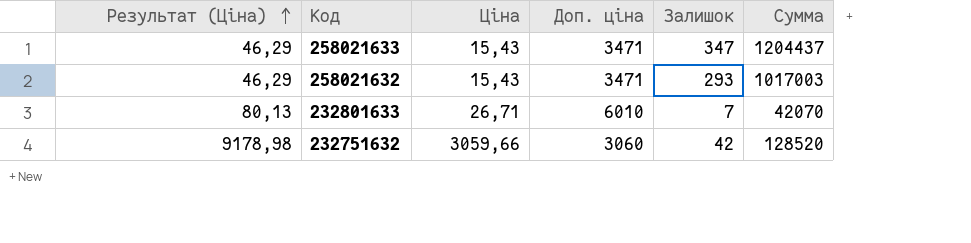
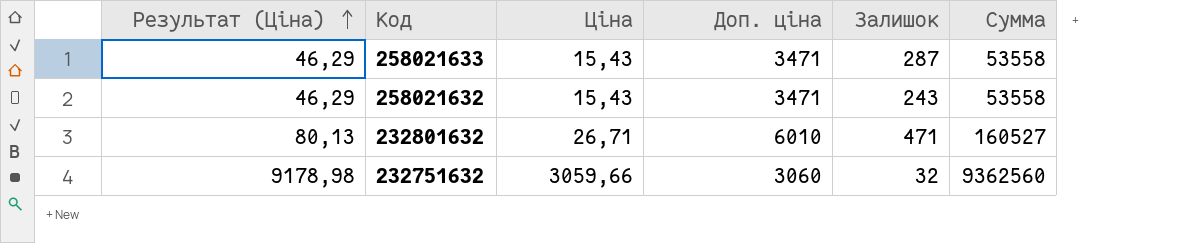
column Сумма | formula: [Доп. ціна] * [Залишок] -> [Ціна] * [Доп. ціна]
row 232801633: 80,13 | 26,71 | 6010 | 7 | 42070 -> none
258021633 | Залишок: 347 -> 287
258021632 | Залишок: 293 -> 243
row 232801632: none -> 80,13 | 26,71 | 6010 | 471 | 160527
232751632 | Залишок: 42 -> 32

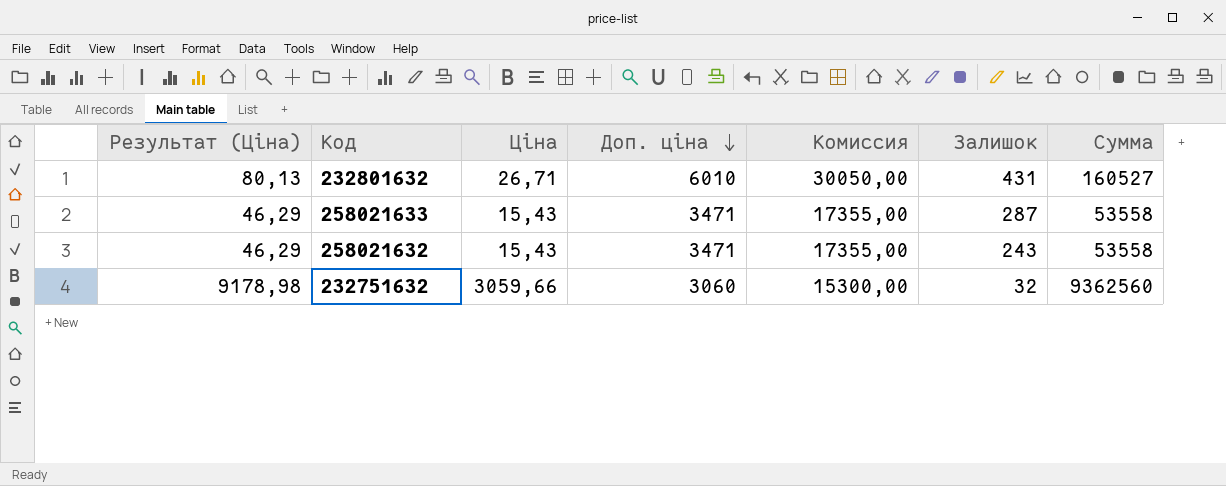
row order: Результат (Ціна) ascending -> Доп. ціна descending
column Комиссия | formula: none -> [Доп. ціна] * 5
232801632 | Залишок: 471 -> 431

